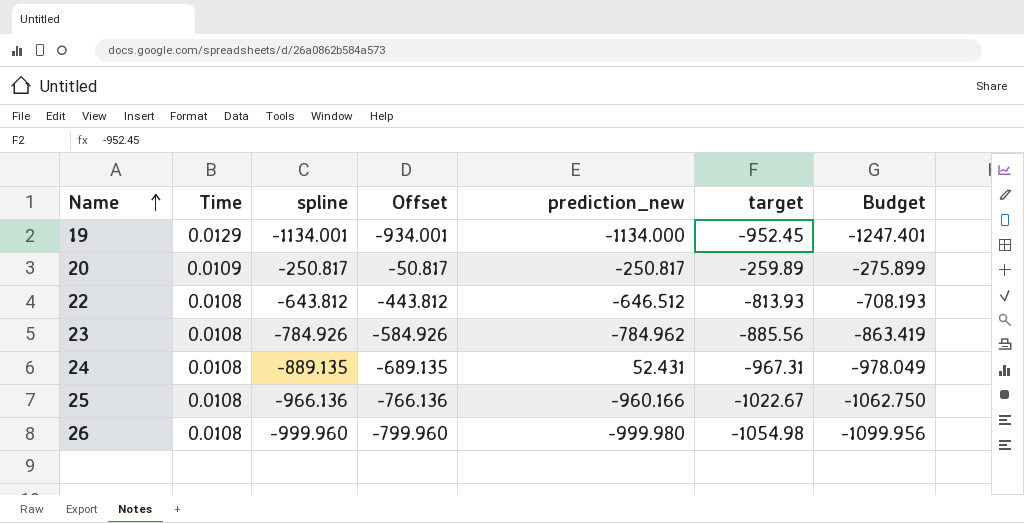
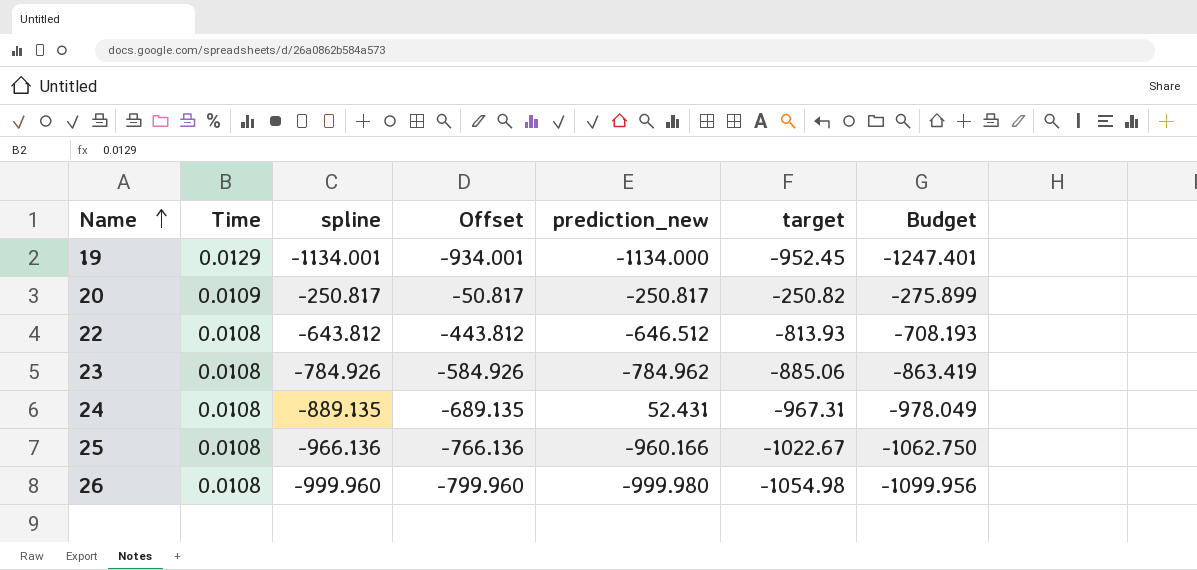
20 | target: -259.89 -> -250.82
23 | target: -885.56 -> -885.06

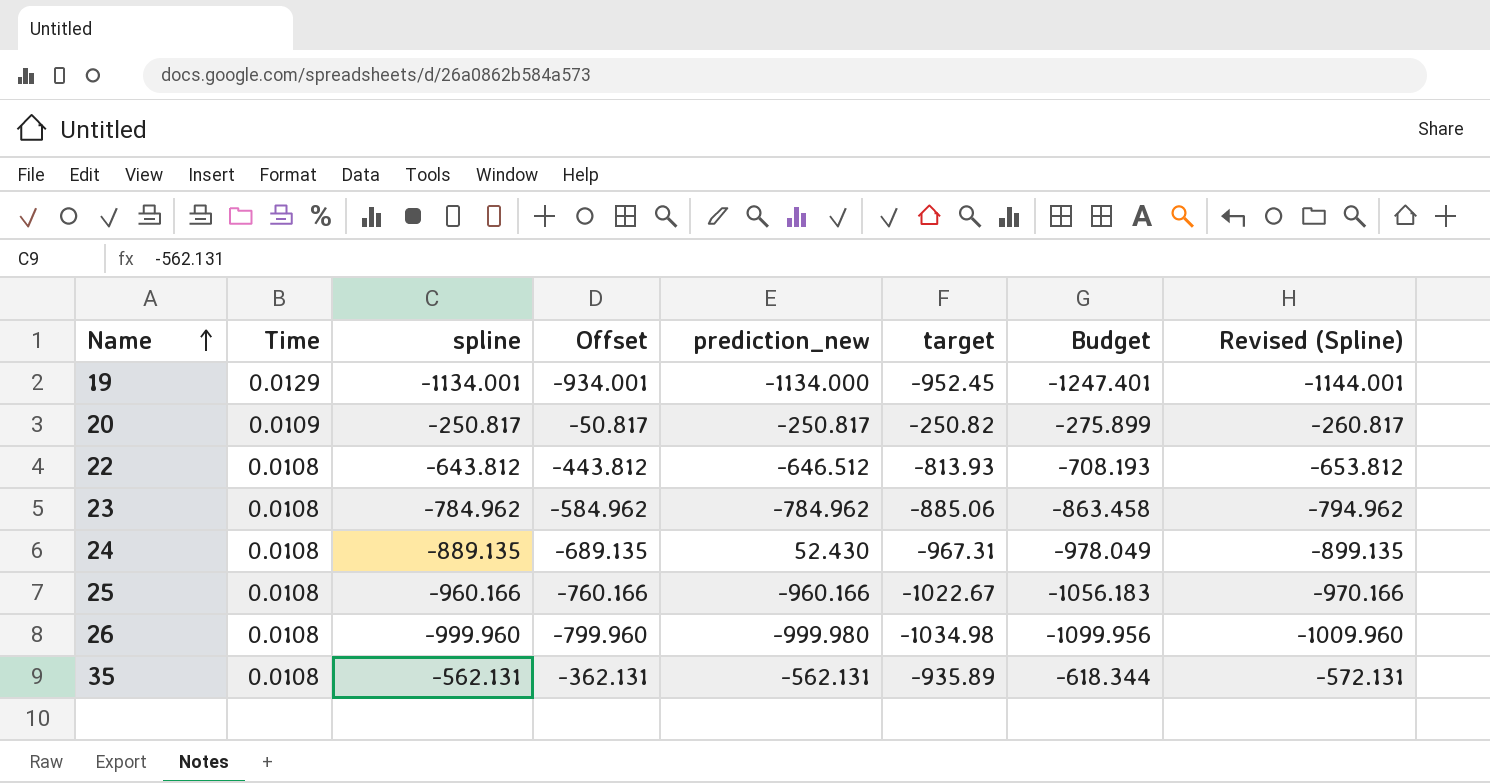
column Revised (Spline) | formula: none -> [spline] - 10
23 | spline: -784.926 -> -784.962
23 | Offset: -584.926 -> -584.962
23 | Budget: -863.419 -> -863.458
24 | prediction_new: 52.431 -> 52.430
25 | spline: -966.136 -> -960.166
25 | Offset: -766.136 -> -760.166
25 | Budget: -1062.750 -> -1056.183
26 | target: -1054.98 -> -1034.98
row 35: none -> 0.0108 | -562.131 | -362.131 | -562.131 | -935.89 | -618.344 | -572.131

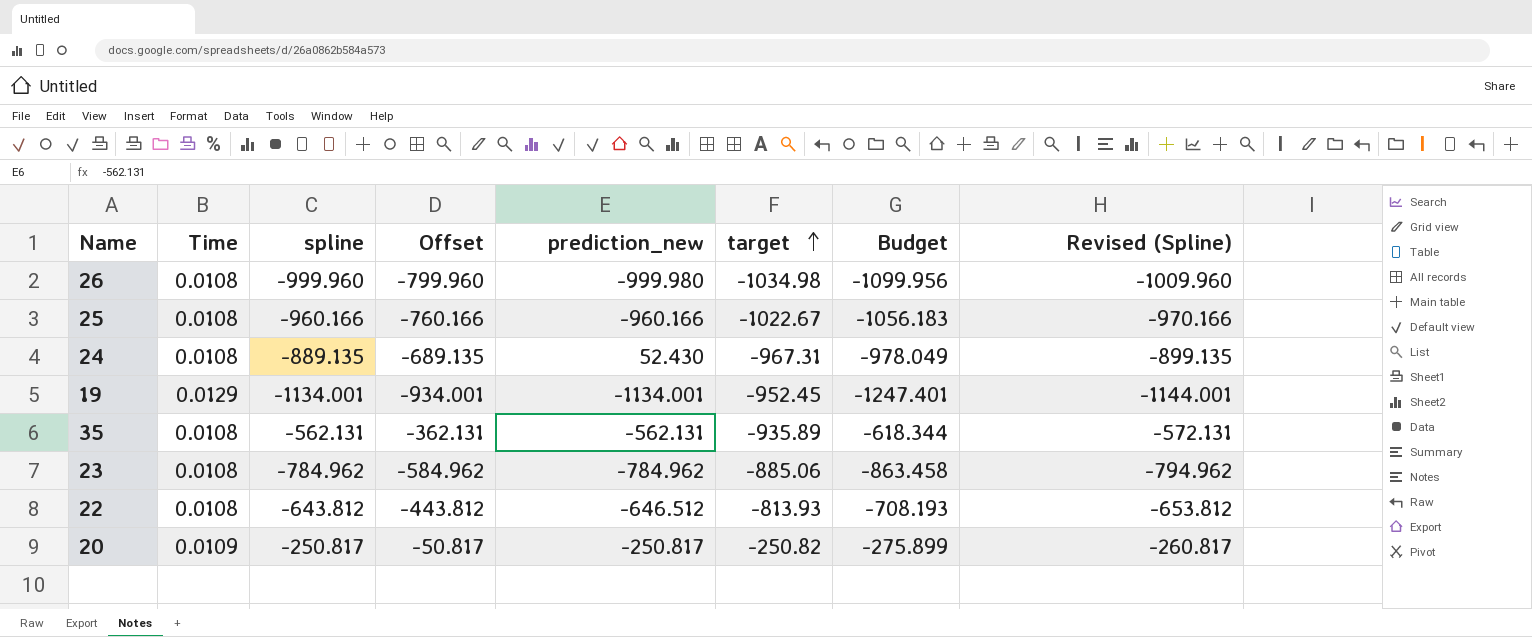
row order: Name ascending -> target ascending
19 | prediction_new: -1134.000 -> -1134.001

